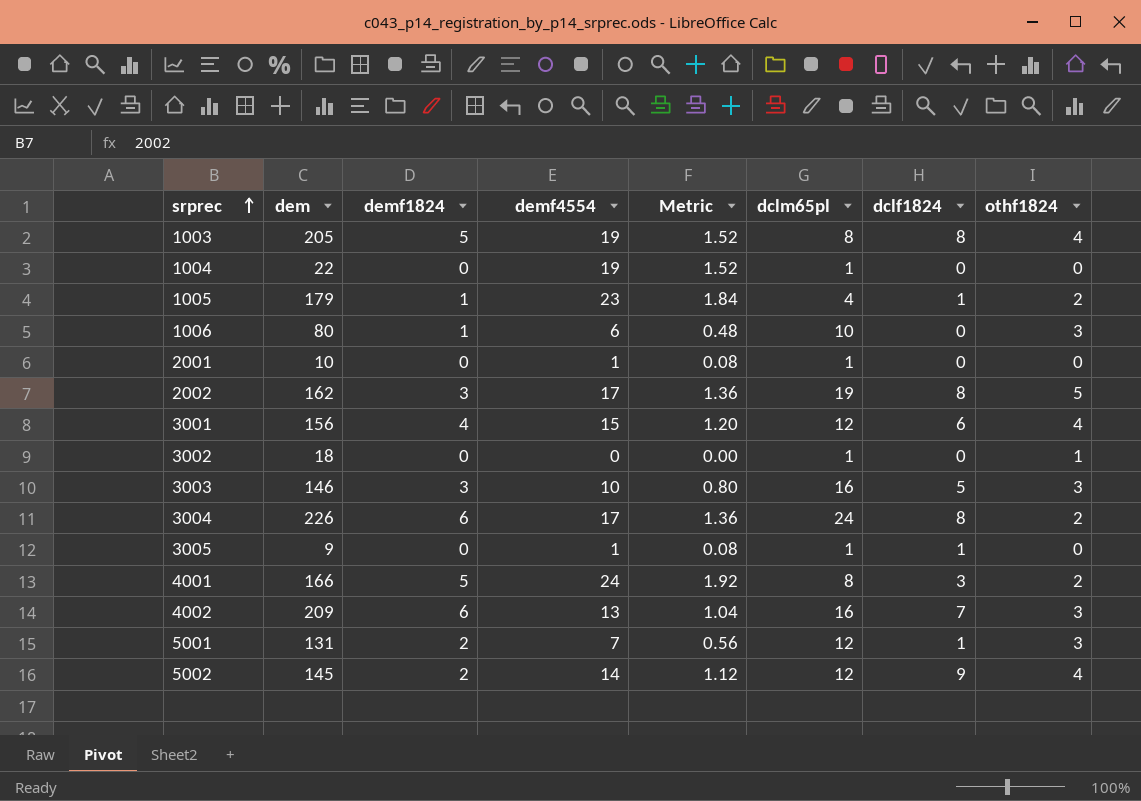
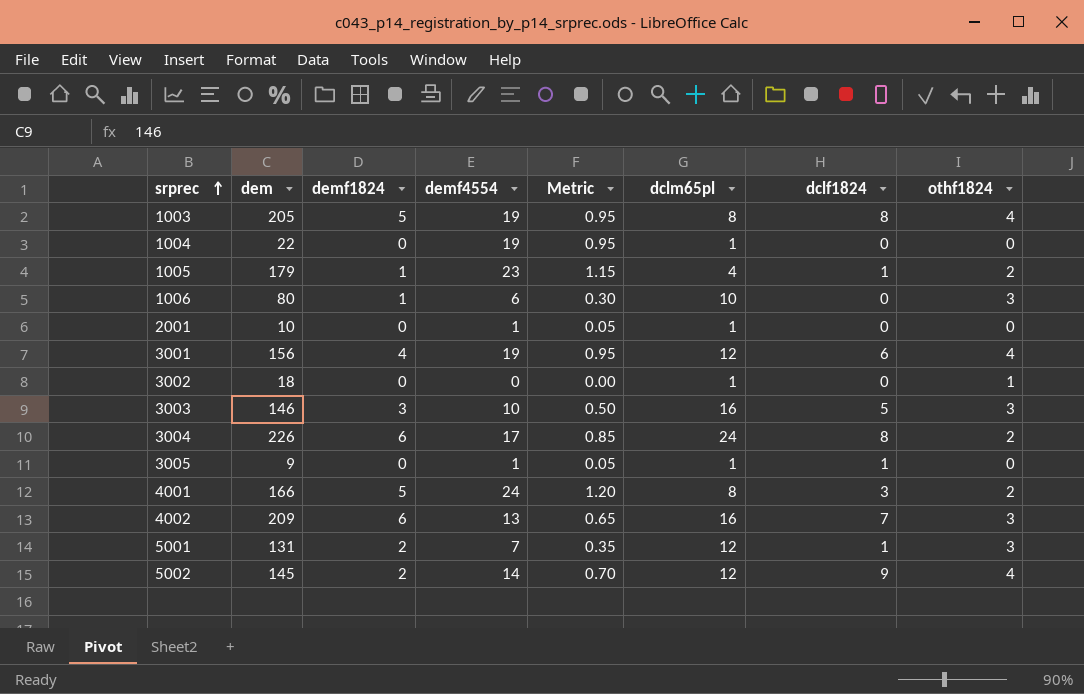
column Metric | formula: [demf4554] * 0.08 -> [demf4554] * 0.05
row 2002: 162 | 3 | 17 | 1.36 | 19 | 8 | 5 -> none
3001 | demf4554: 15 -> 19

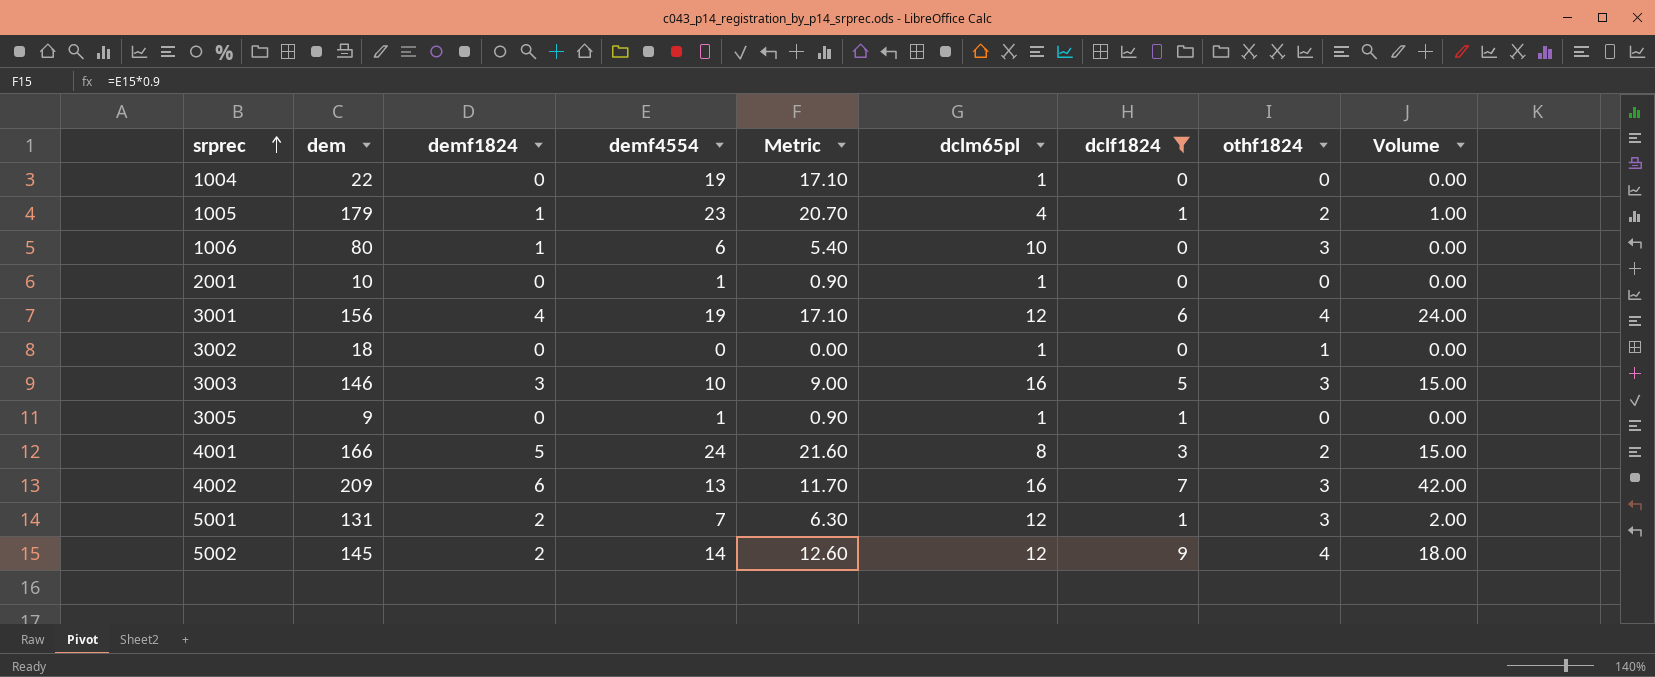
filter: none -> dclf1824 != 8
column Metric | formula: [demf4554] * 0.05 -> [demf4554] * 0.9
column Volume | formula: none -> [demf1824] * [dclf1824]

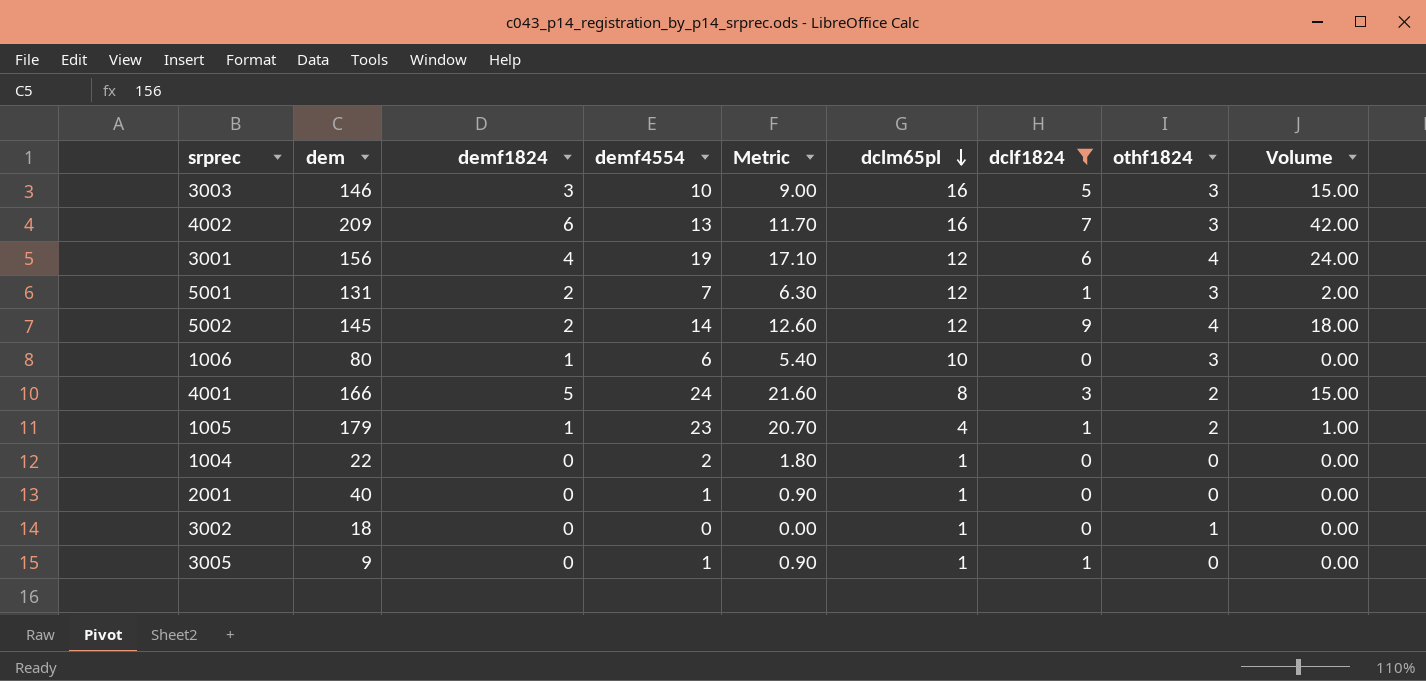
row order: srprec ascending -> dclm65pl descending
1004 | demf4554: 19 -> 2
1004 | Metric: 17.10 -> 1.80
2001 | dem: 10 -> 40

